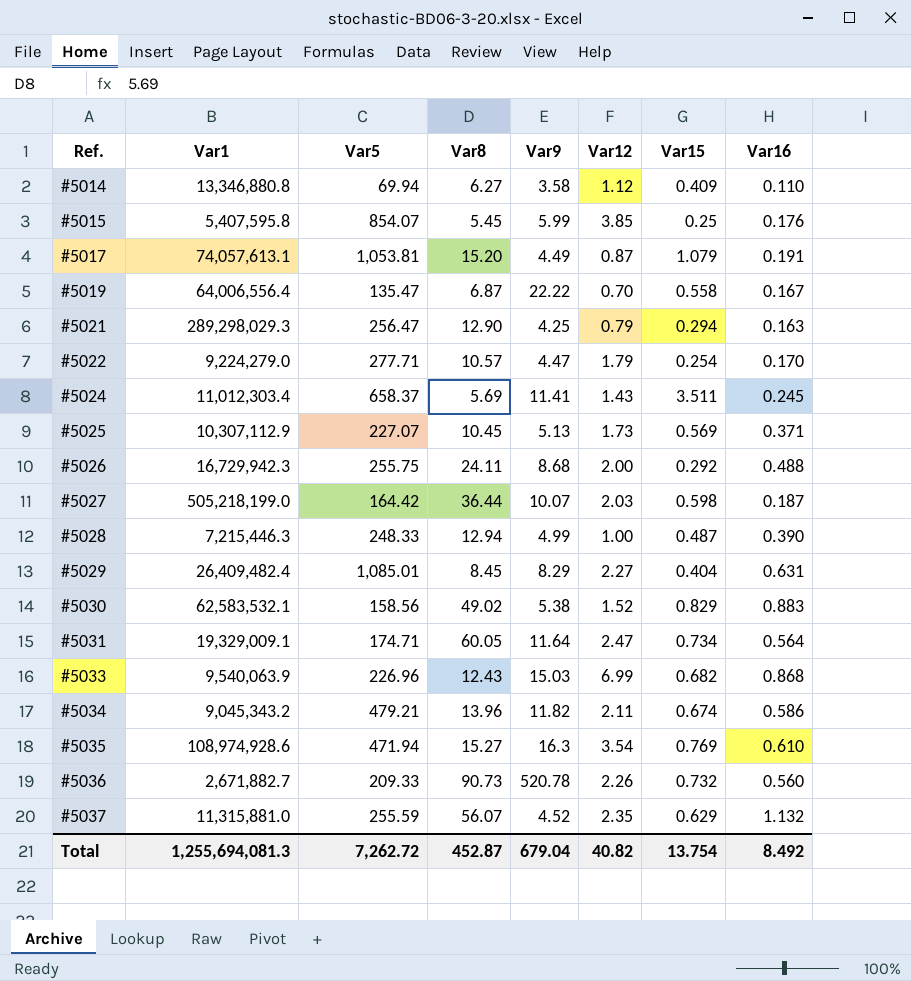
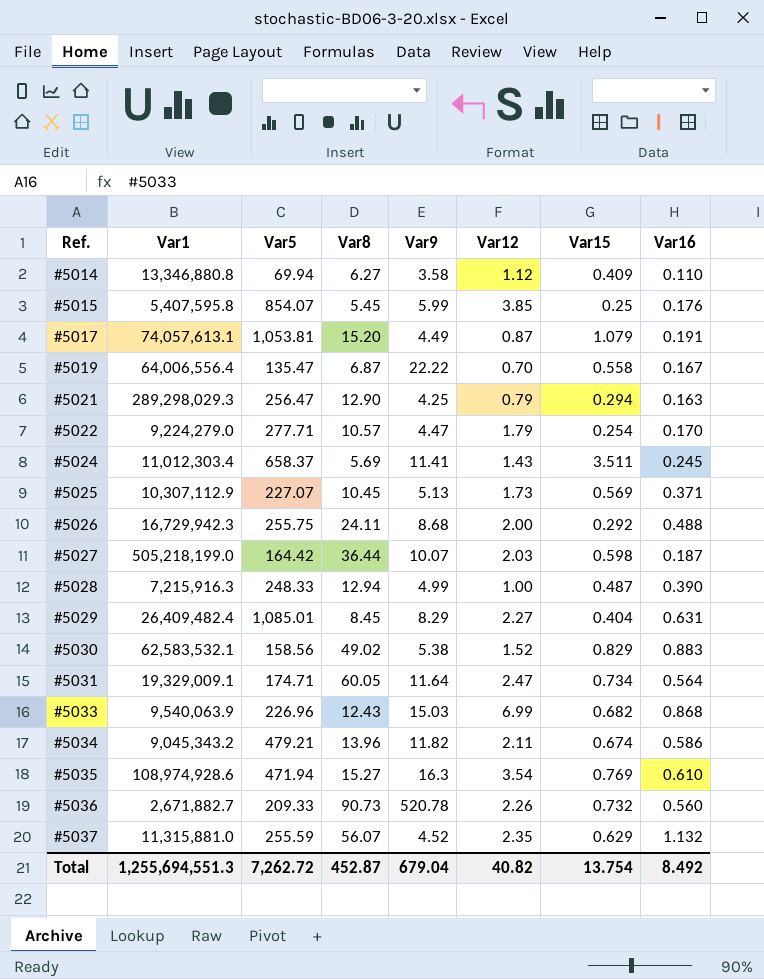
#5028 | Var1: 7,215,446.3 -> 7,215,916.3
Total | Var1: 1,255,694,081.3 -> 1,255,694,551.3

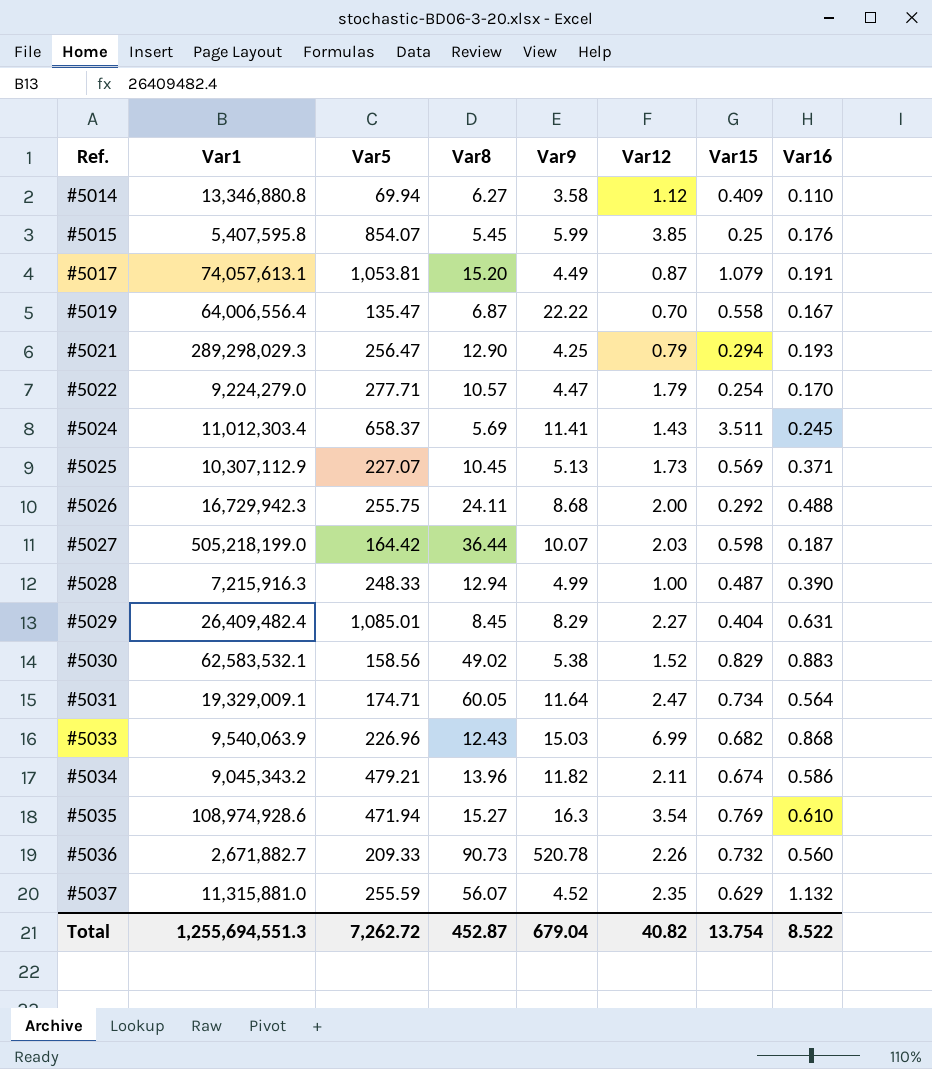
#5021 | Var16: 0.163 -> 0.193
Total | Var16: 8.492 -> 8.522

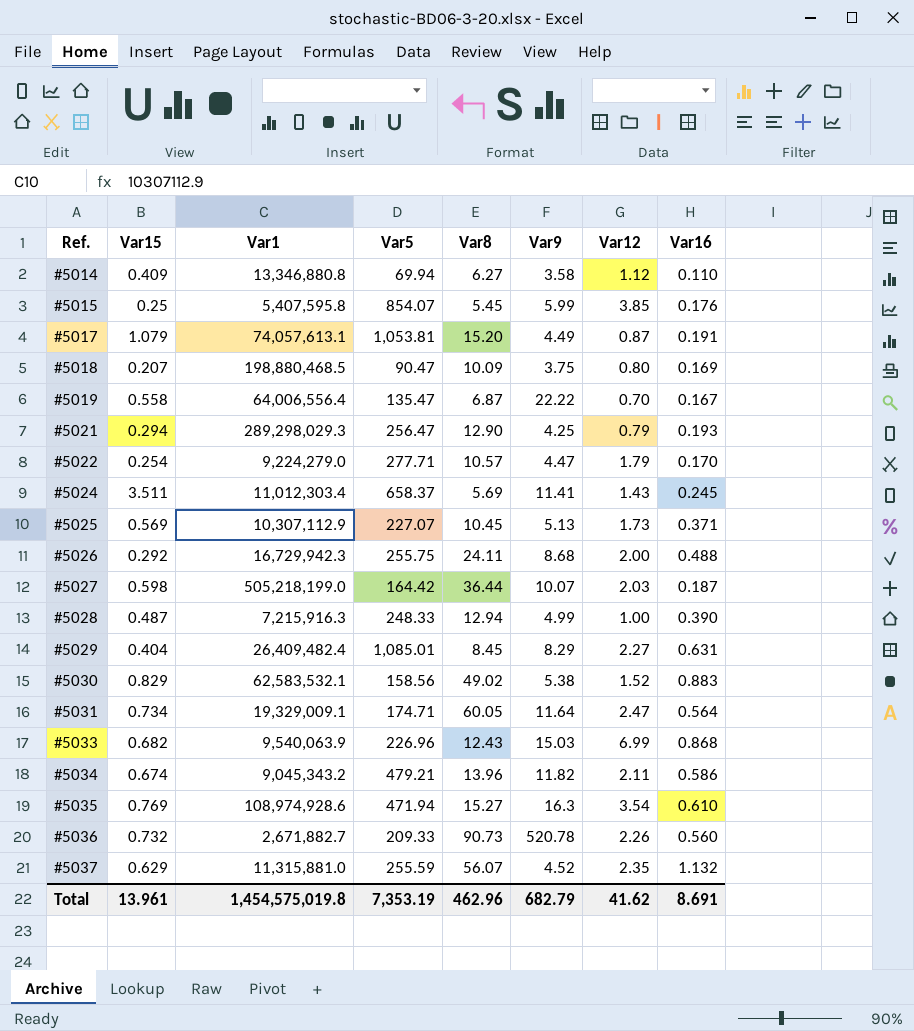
column Var15 | position: 7 -> 2
row #5018: none -> 0.207 | 198,880,468.5 | 90.47 | 10.09 | 3.75 | 0.80 | 0.169
Total | Var15: 13.754 -> 13.961
Total | Var1: 1,255,694,551.3 -> 1,454,575,019.8
Total | Var5: 7,262.72 -> 7,353.19
Total | Var8: 452.87 -> 462.96
Total | Var9: 679.04 -> 682.79
Total | Var12: 40.82 -> 41.62
Total | Var16: 8.522 -> 8.691

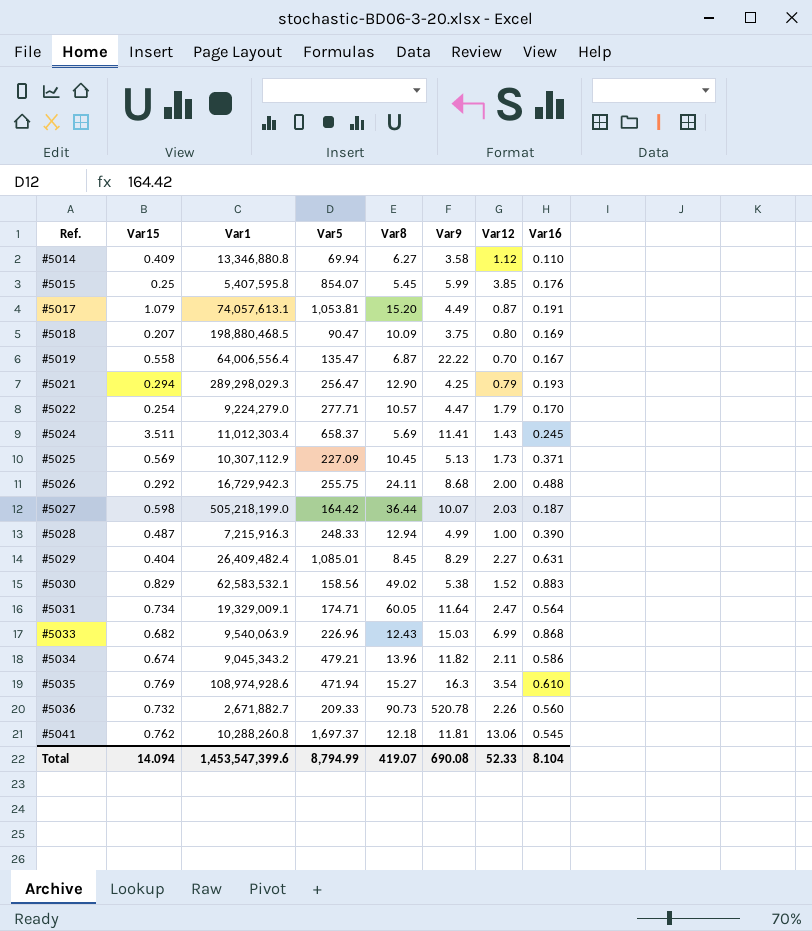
row #5037: 0.629 | 11,315,881.0 | 255.59 | 56.07 | 4.52 | 2.35 | 1.132 -> none
#5025 | Var5: 227.07 -> 227.09
row #5041: none -> 0.762 | 10,288,260.8 | 1,697.37 | 12.18 | 11.81 | 13.06 | 0.545
Total | Var15: 13.961 -> 14.094
Total | Var1: 1,454,575,019.8 -> 1,453,547,399.6
Total | Var5: 7,353.19 -> 8,794.99
Total | Var8: 462.96 -> 419.07
Total | Var9: 682.79 -> 690.08
Total | Var12: 41.62 -> 52.33
Total | Var16: 8.691 -> 8.104

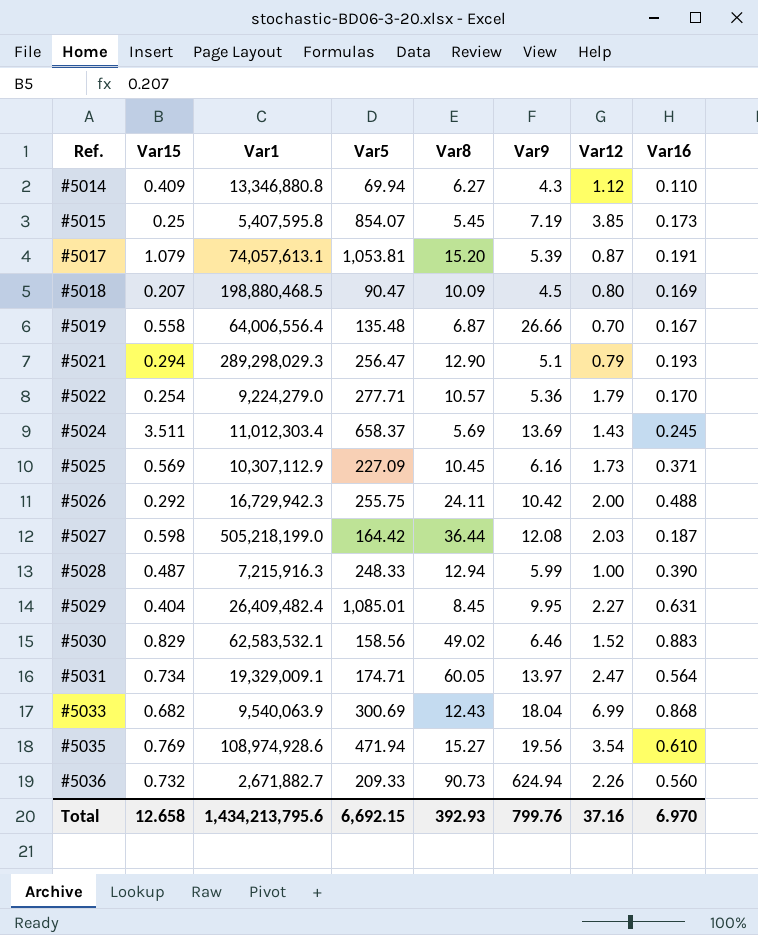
row #5034: 0.674 | 9,045,343.2 | 479.21 | 13.96 | 11.82 | 2.11 | 0.586 -> none
row #5041: 0.762 | 10,288,260.8 | 1,697.37 | 12.18 | 11.81 | 13.06 | 0.545 -> none
#5014 | Var9: 3.58 -> 4.3
#5015 | Var9: 5.99 -> 7.19
#5015 | Var16: 0.176 -> 0.173
#5017 | Var9: 4.49 -> 5.39
#5018 | Var9: 3.75 -> 4.5
#5019 | Var5: 135.47 -> 135.48
#5019 | Var9: 22.22 -> 26.66
#5021 | Var9: 4.25 -> 5.1
#5022 | Var9: 4.47 -> 5.36
#5024 | Var9: 11.41 -> 13.69
#5025 | Var9: 5.13 -> 6.16
#5026 | Var9: 8.68 -> 10.42
#5027 | Var9: 10.07 -> 12.08
#5028 | Var9: 4.99 -> 5.99
#5029 | Var9: 8.29 -> 9.95
#5030 | Var9: 5.38 -> 6.46
#5031 | Var9: 11.64 -> 13.97
#5033 | Var5: 226.96 -> 300.69
#5033 | Var9: 15.03 -> 18.04
#5035 | Var9: 16.3 -> 19.56
#5036 | Var9: 520.78 -> 624.94
Total | Var15: 14.094 -> 12.658
Total | Var1: 1,453,547,399.6 -> 1,434,213,795.6
Total | Var5: 8,794.99 -> 6,692.15
Total | Var8: 419.07 -> 392.93
Total | Var9: 690.08 -> 799.76
Total | Var12: 52.33 -> 37.16
Total | Var16: 8.104 -> 6.970

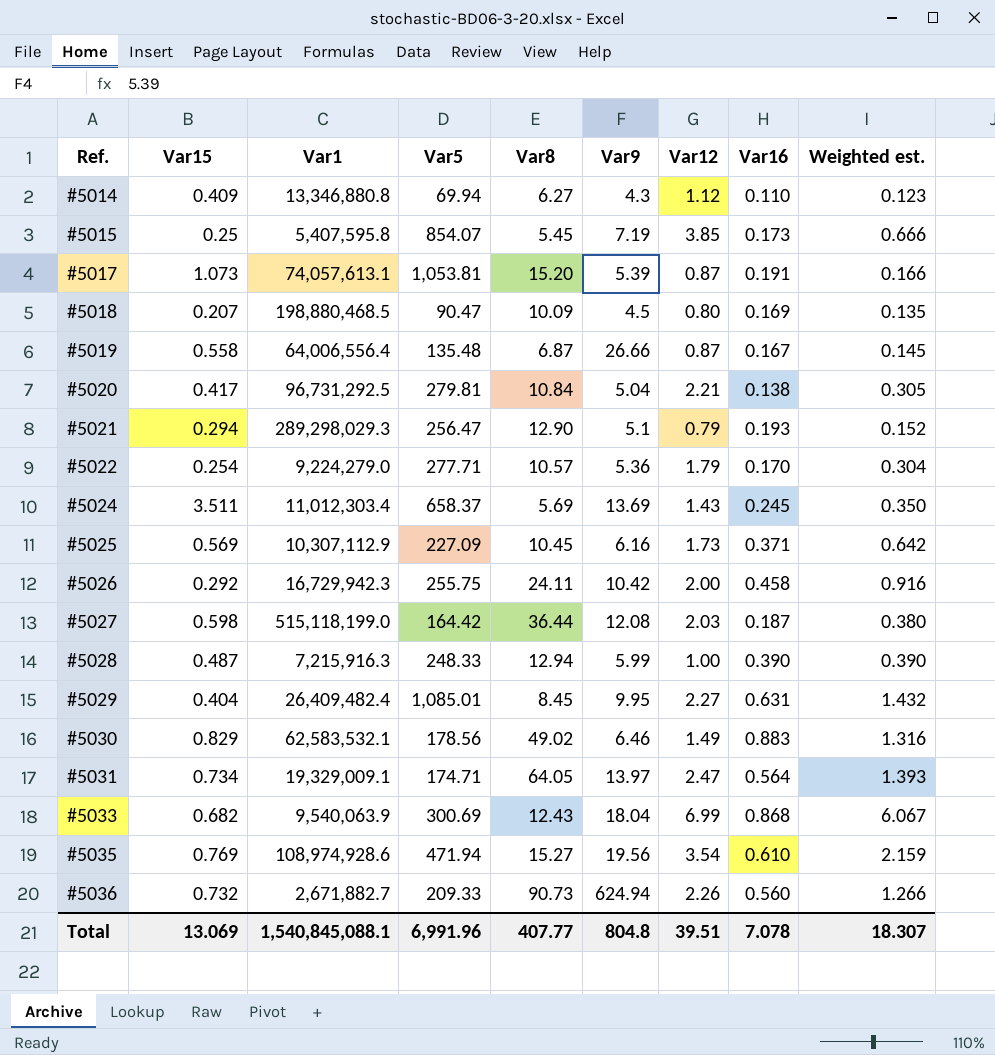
column Weighted est. | formula: none -> [Var12] * [Var16]
#5017 | Var15: 1.079 -> 1.073
#5019 | Var12: 0.70 -> 0.87
row #5020: none -> 0.417 | 96,731,292.5 | 279.81 | 10.84 | 5.04 | 2.21 | 0.138 | 0.305
#5026 | Var16: 0.488 -> 0.458
#5027 | Var1: 505,218,199.0 -> 515,118,199.0
#5030 | Var5: 158.56 -> 178.56
#5030 | Var12: 1.52 -> 1.49
#5031 | Var8: 60.05 -> 64.05
Total | Var15: 12.658 -> 13.069
Total | Var1: 1,434,213,795.6 -> 1,540,845,088.1
Total | Var5: 6,692.15 -> 6,991.96
Total | Var8: 392.93 -> 407.77
Total | Var9: 799.76 -> 804.8
Total | Var12: 37.16 -> 39.51
Total | Var16: 6.970 -> 7.078

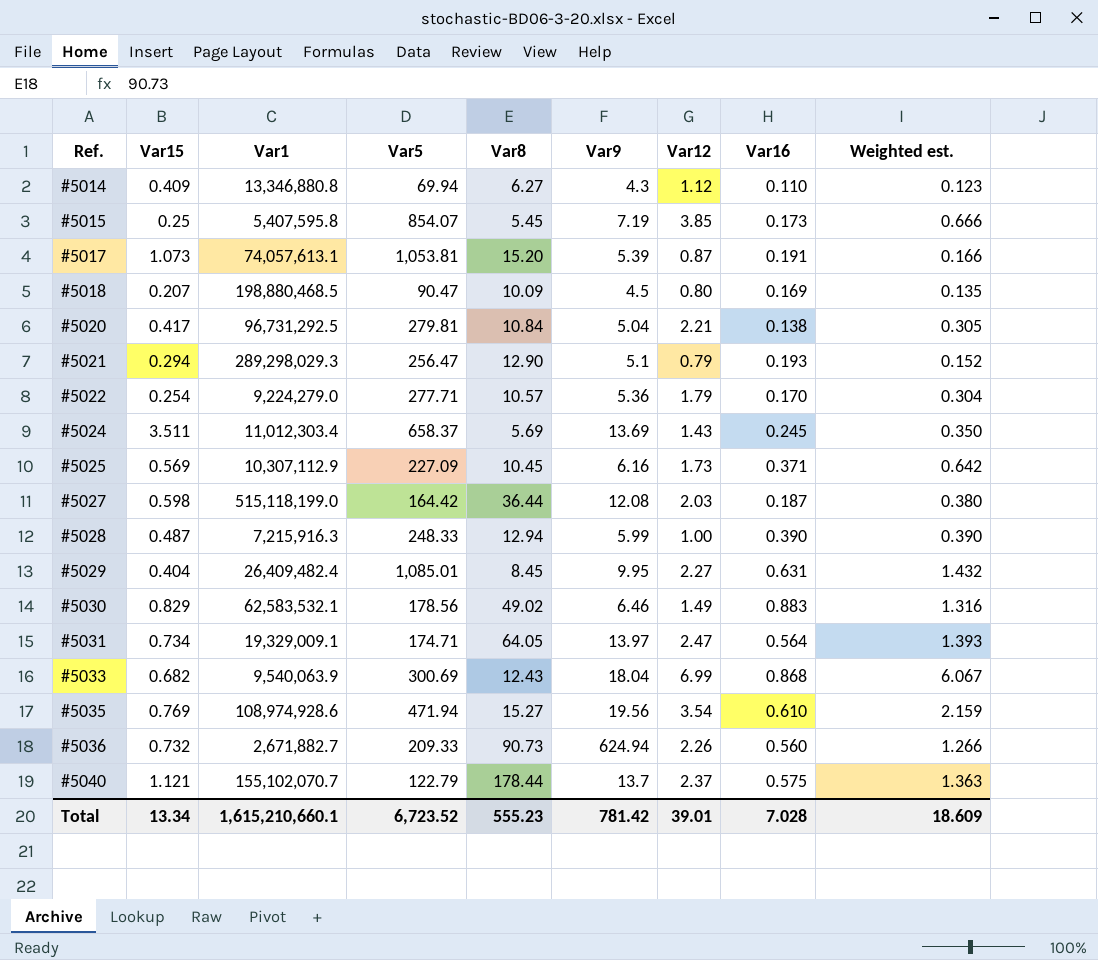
row #5019: 0.558 | 64,006,556.4 | 135.48 | 6.87 | 26.66 | 0.87 | 0.167 | 0.145 -> none
row #5026: 0.292 | 16,729,942.3 | 255.75 | 24.11 | 10.42 | 2.00 | 0.458 | 0.916 -> none
row #5040: none -> 1.121 | 155,102,070.7 | 122.79 | 178.44 | 13.7 | 2.37 | 0.575 | 1.363
Total | Var15: 13.069 -> 13.34
Total | Var1: 1,540,845,088.1 -> 1,615,210,660.1
Total | Var5: 6,991.96 -> 6,723.52
Total | Var8: 407.77 -> 555.23
Total | Var9: 804.8 -> 781.42
Total | Var12: 39.51 -> 39.01
Total | Var16: 7.078 -> 7.028
Total | Weighted est.: 18.307 -> 18.609

